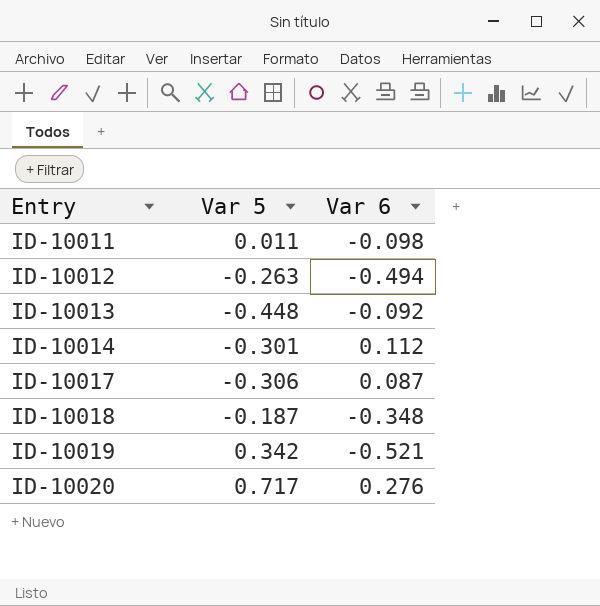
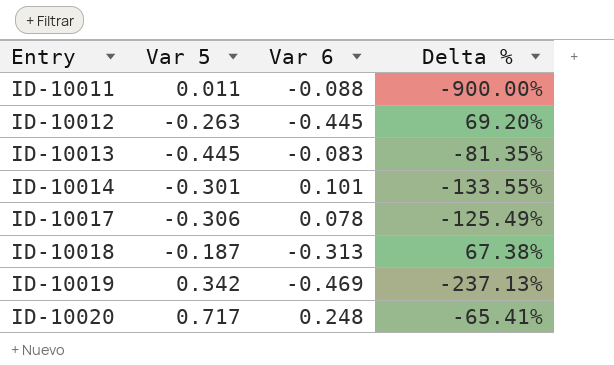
column Delta % | formula: none -> ([Var 6] - [Var 5]) / [Var 5]
ID-10011 | Var 6: -0.098 -> -0.088
ID-10012 | Var 6: -0.494 -> -0.445
ID-10013 | Var 5: -0.448 -> -0.445
ID-10013 | Var 6: -0.092 -> -0.083
ID-10014 | Var 6: 0.112 -> 0.101
ID-10017 | Var 6: 0.087 -> 0.078
ID-10018 | Var 6: -0.348 -> -0.313
ID-10019 | Var 6: -0.521 -> -0.469
ID-10020 | Var 6: 0.276 -> 0.248

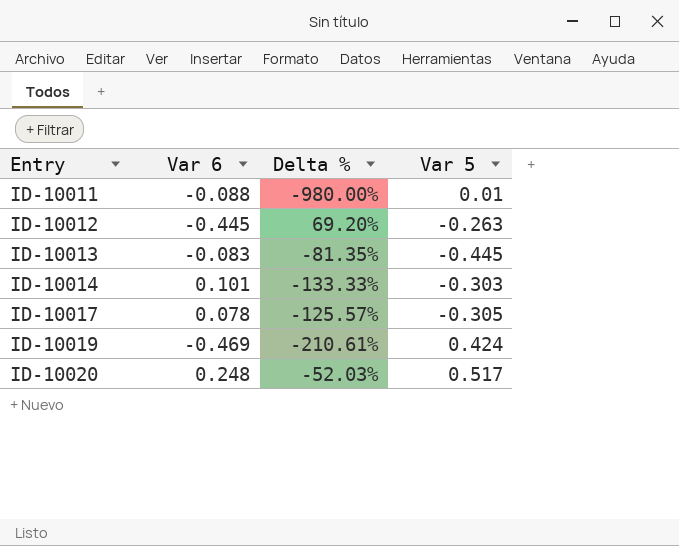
column Var 5 | position: 2 -> 4
row ID-10018: -0.187 | -0.313 | 67.38% -> none
ID-10011 | Delta %: -900.00% -> -980.00%
ID-10011 | Var 5: 0.011 -> 0.01
ID-10014 | Delta %: -133.55% -> -133.33%
ID-10014 | Var 5: -0.301 -> -0.303
ID-10017 | Delta %: -125.49% -> -125.57%
ID-10017 | Var 5: -0.306 -> -0.305
ID-10019 | Delta %: -237.13% -> -210.61%
ID-10019 | Var 5: 0.342 -> 0.424
ID-10020 | Delta %: -65.41% -> -52.03%
ID-10020 | Var 5: 0.717 -> 0.517

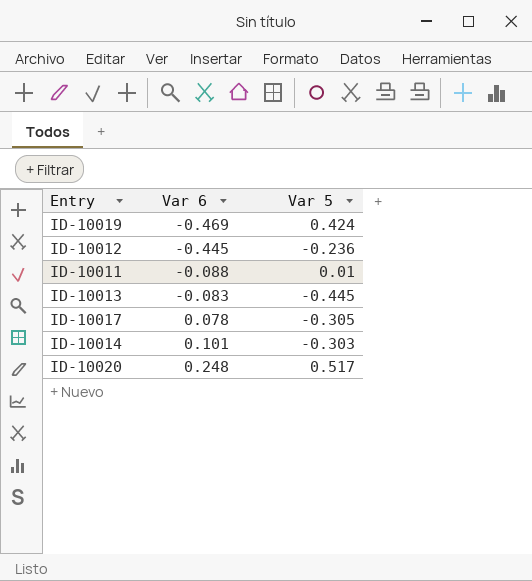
row order: Entry ascending -> Var 6 ascending
column Delta % | formula: ([Var 6] - [Var 5]) / [Var 5] -> none
ID-10012 | Var 5: -0.263 -> -0.236

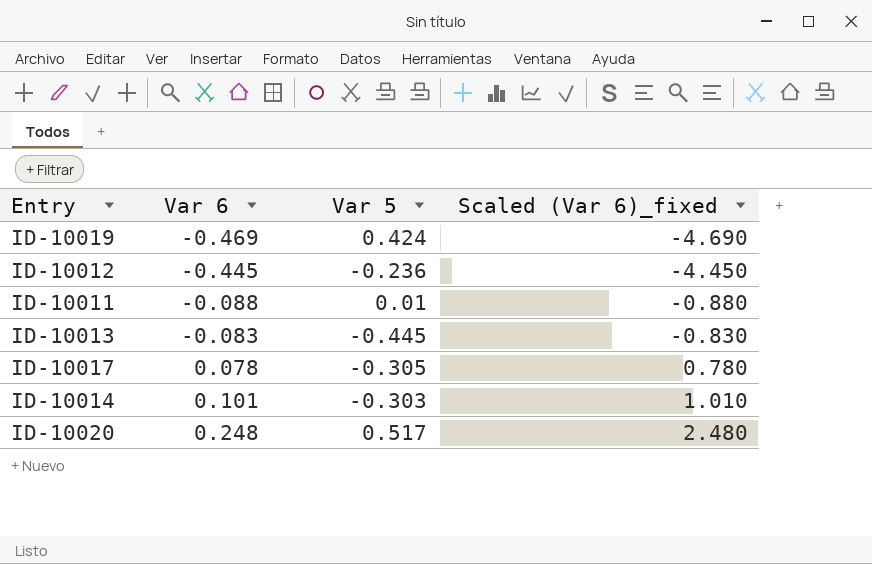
column Scaled (Var 6)_fixed | formula: none -> [Var 6] * 10

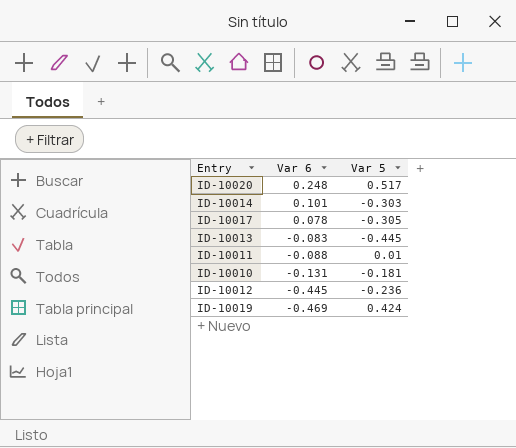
row order: Var 6 ascending -> Var 6 descending
column Scaled (Var 6)_fixed | formula: [Var 6] * 10 -> none
row ID-10010: none -> -0.131 | -0.181

